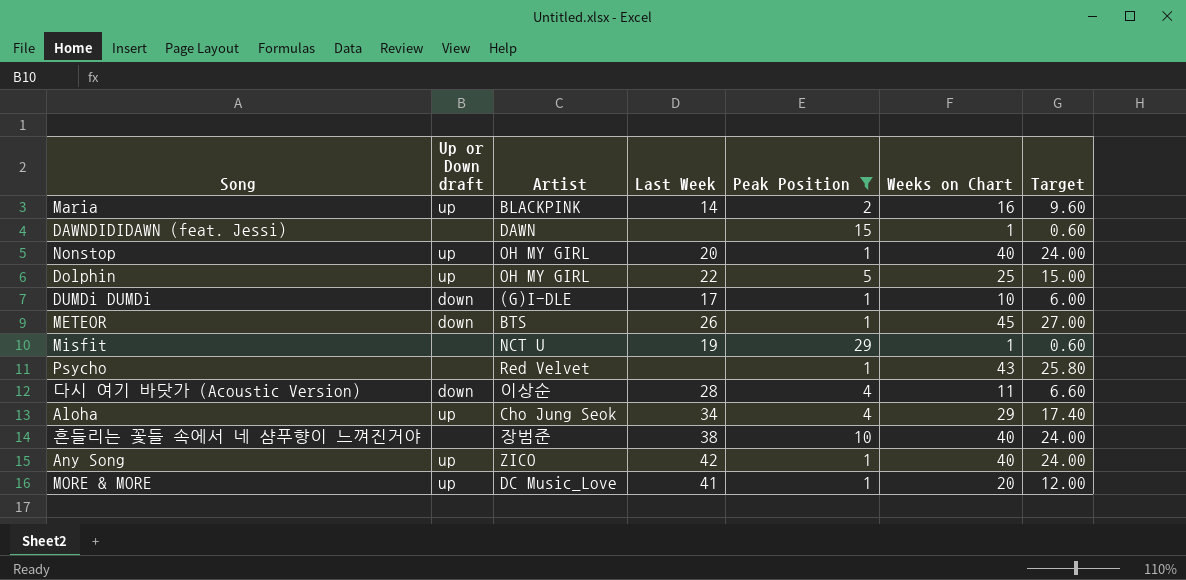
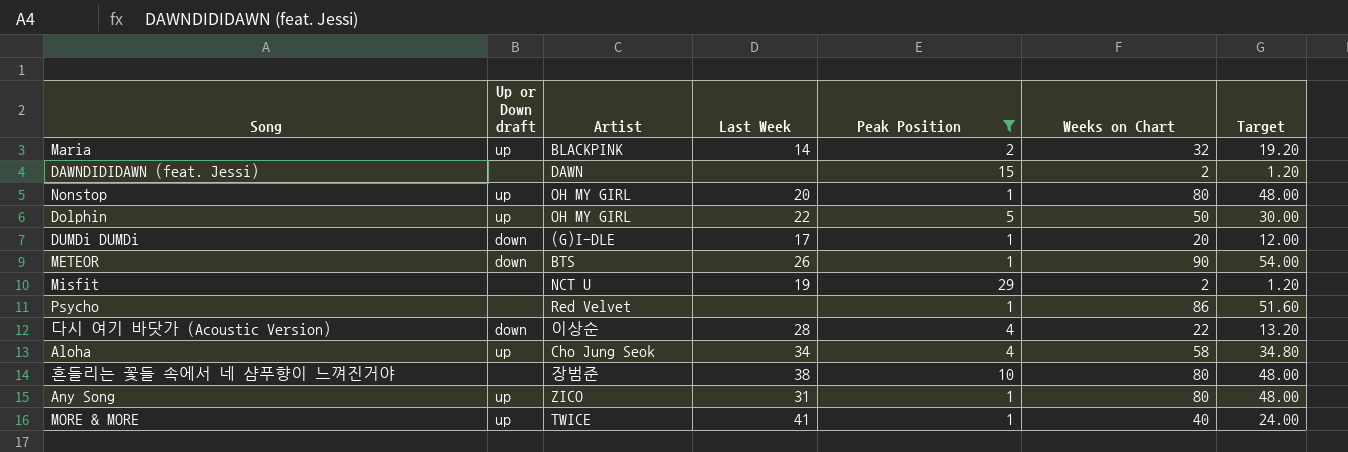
Maria | Weeks on Chart: 16 -> 32
Maria | Target: 9.60 -> 19.20
DAWNDIDIDAWN (feat. Jessi) | Weeks on Chart: 1 -> 2
DAWNDIDIDAWN (feat. Jessi) | Target: 0.60 -> 1.20
Nonstop | Weeks on Chart: 40 -> 80
Nonstop | Target: 24.00 -> 48.00
Dolphin | Weeks on Chart: 25 -> 50
Dolphin | Target: 15.00 -> 30.00
DUMDi DUMDi | Weeks on Chart: 10 -> 20
DUMDi DUMDi | Target: 6.00 -> 12.00
METEOR | Weeks on Chart: 45 -> 90
METEOR | Target: 27.00 -> 54.00
Misfit | Weeks on Chart: 1 -> 2
Misfit | Target: 0.60 -> 1.20
Psycho | Weeks on Chart: 43 -> 86
Psycho | Target: 25.80 -> 51.60
다시 여기 바닷가 (Acoustic Version) | Weeks on Chart: 11 -> 22
다시 여기 바닷가 (Acoustic Version) | Target: 6.60 -> 13.20
Aloha | Weeks on Chart: 29 -> 58
Aloha | Target: 17.40 -> 34.80
흔들리는 꽃들 속에서 네 샴푸향이 느껴진거야 | Weeks on Chart: 40 -> 80
흔들리는 꽃들 속에서 네 샴푸향이 느껴진거야 | Target: 24.00 -> 48.00
Any Song | Last Week: 42 -> 31
Any Song | Weeks on Chart: 40 -> 80
Any Song | Target: 24.00 -> 48.00
MORE & MORE | Artist: DC Music_Love -> TWICE
MORE & MORE | Weeks on Chart: 20 -> 40
MORE & MORE | Target: 12.00 -> 24.00

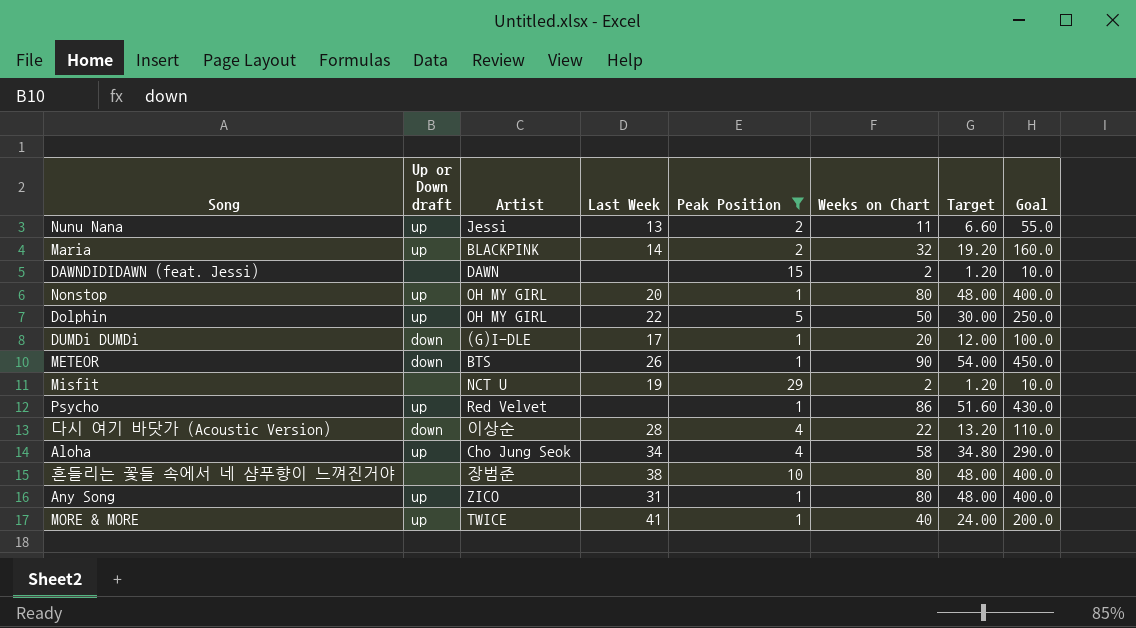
column Goal | formula: none -> [Weeks on Chart] * 5
row Nunu Nana: none -> up | Jessi | 13 | 2 | 11 | 6.60 | 55.0
Psycho | Up or Down draft: none -> up

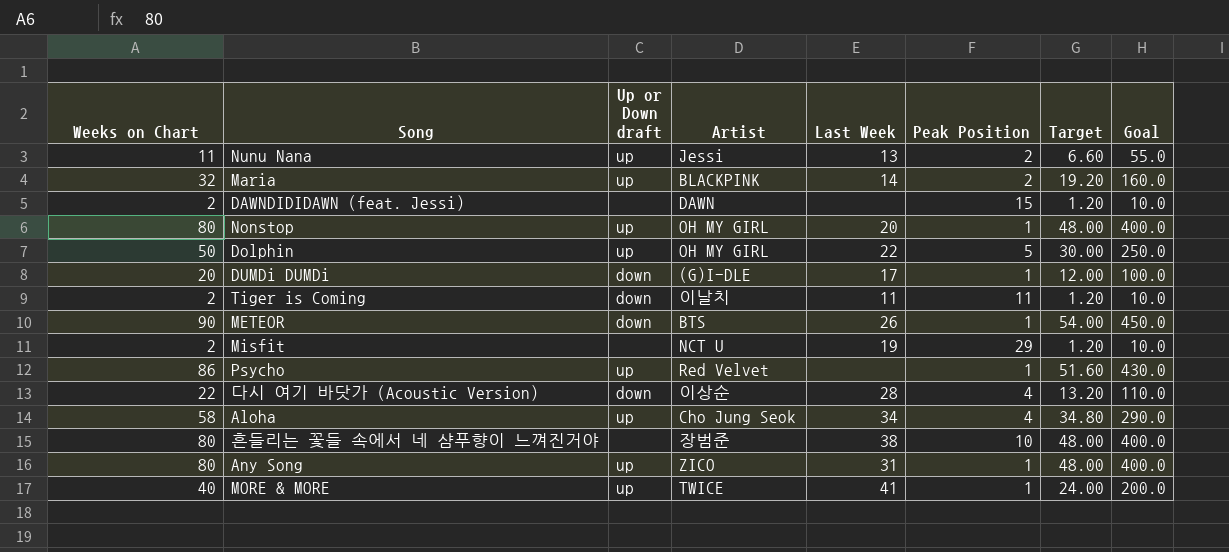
filter: Peak Position != 11 -> none
column Weeks on Chart | position: 6 -> 1

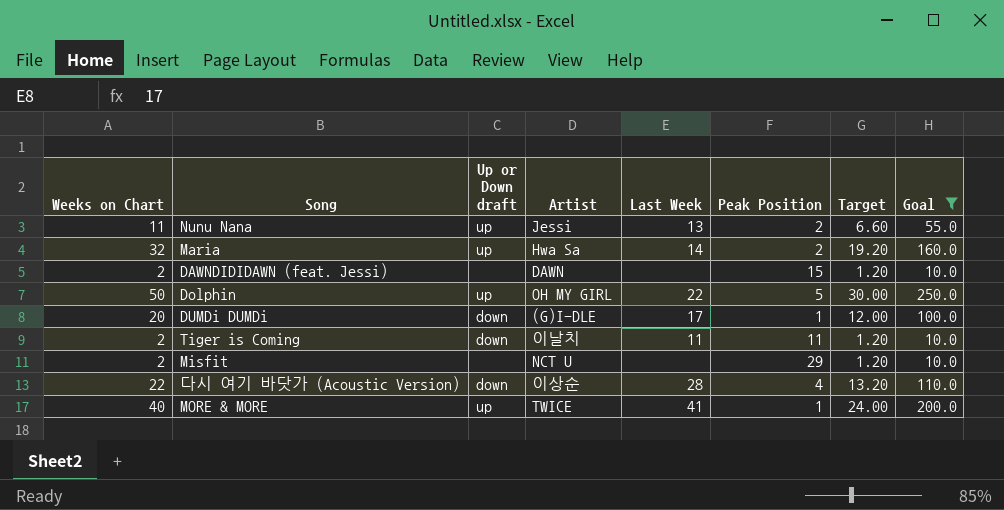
filter: none -> Goal <= 250.0
Maria | Artist: BLACKPINK -> Hwa Sa
Misfit | Last Week: 19 -> none

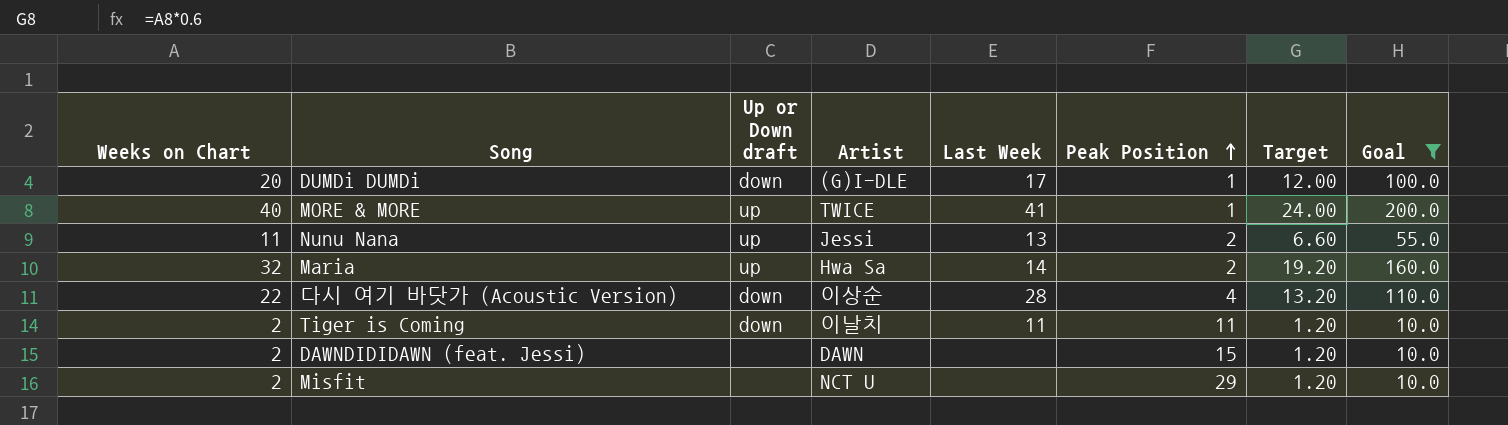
row order: none -> Peak Position ascending
row Dolphin: 50 | up | OH MY GIRL | 22 | 5 | 30.00 | 250.0 -> none

